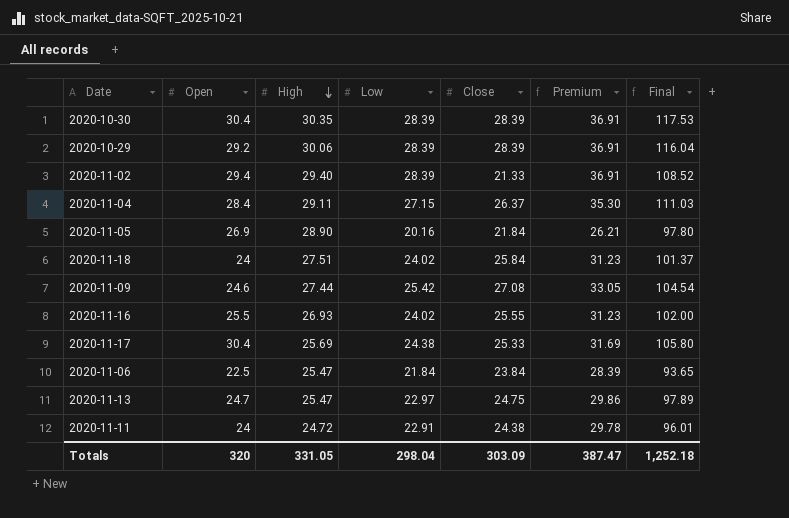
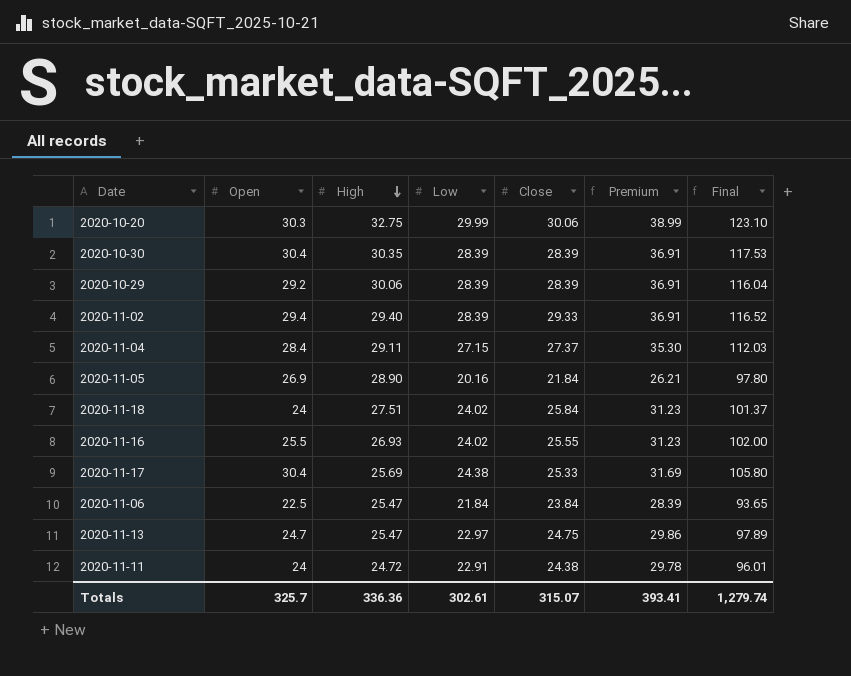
row 2020-11-09: 24.6 | 27.44 | 25.42 | 27.08 | 33.05 | 104.54 -> none
row 2020-10-20: none -> 30.3 | 32.75 | 29.99 | 30.06 | 38.99 | 123.10
2020-11-02 | Close: 21.33 -> 29.33
2020-11-02 | Final: 108.52 -> 116.52
2020-11-04 | Close: 26.37 -> 27.37
2020-11-04 | Final: 111.03 -> 112.03
Totals | Open: 320 -> 325.7
Totals | High: 331.05 -> 336.36
Totals | Low: 298.04 -> 302.61
Totals | Close: 303.09 -> 315.07
Totals | Premium: 387.47 -> 393.41
Totals | Final: 1,252.18 -> 1,279.74

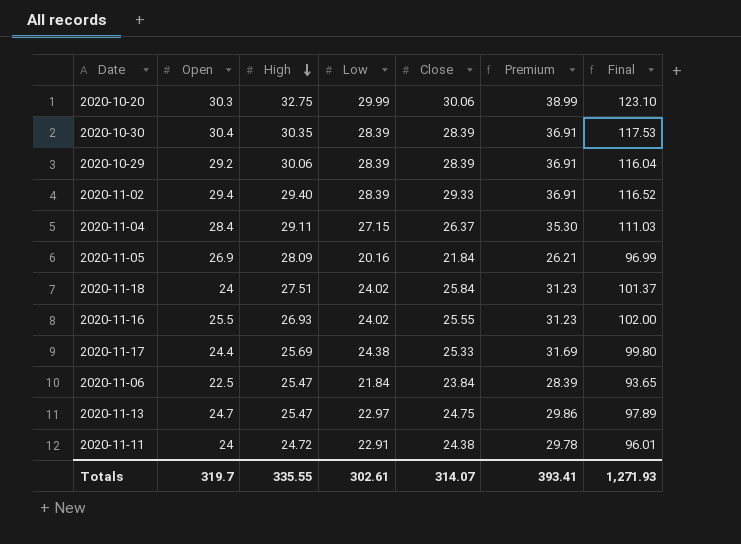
2020-11-04 | Close: 27.37 -> 26.37
2020-11-04 | Final: 112.03 -> 111.03
2020-11-05 | High: 28.90 -> 28.09
2020-11-05 | Final: 97.80 -> 96.99
2020-11-17 | Open: 30.4 -> 24.4
2020-11-17 | Final: 105.80 -> 99.80
Totals | Open: 325.7 -> 319.7
Totals | High: 336.36 -> 335.55
Totals | Close: 315.07 -> 314.07
Totals | Final: 1,279.74 -> 1,271.93

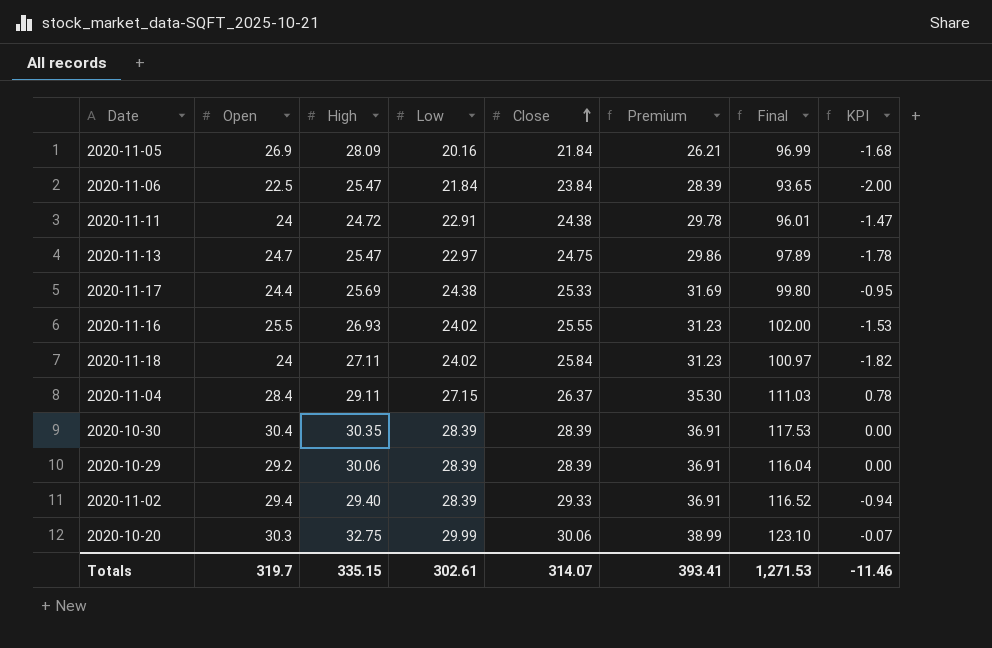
row order: High descending -> Close ascending
column KPI | formula: none -> [Low] - [Close]
2020-11-18 | High: 27.51 -> 27.11
2020-11-18 | Final: 101.37 -> 100.97
Totals | High: 335.55 -> 335.15
Totals | Final: 1,271.93 -> 1,271.53

